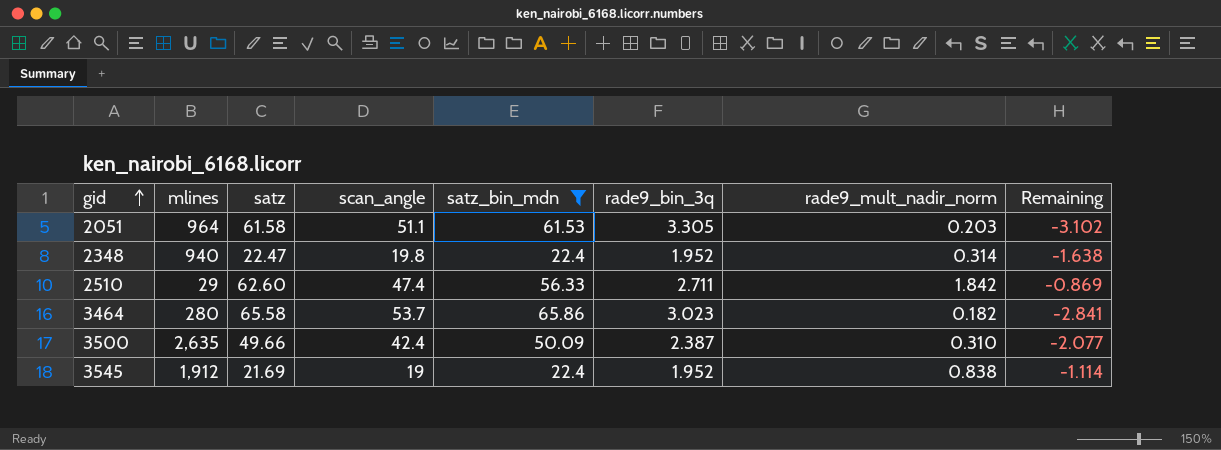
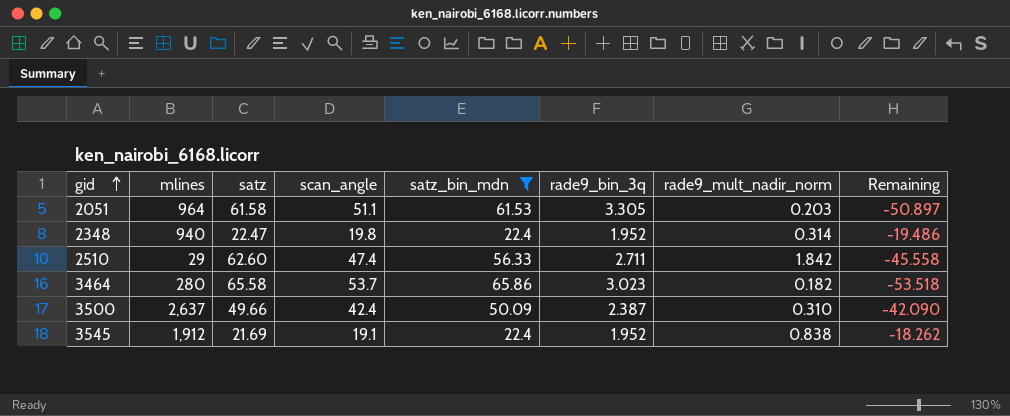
column Remaining | formula: [rade9_mult_nadir_norm] - [rade9_bin_3q] -> [rade9_mult_nadir_norm] - [scan_angle]
3500 | mlines: 2,635 -> 2,637
3545 | scan_angle: 19 -> 19.1

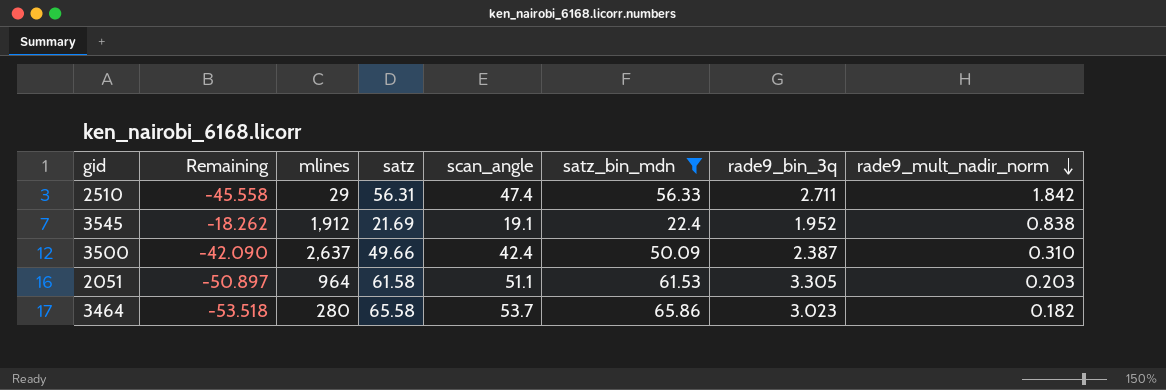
row order: gid ascending -> rade9_mult_nadir_norm descending
column Remaining | position: 8 -> 2
row 2348: 940 | 22.47 | 19.8 | 22.4 | 1.952 | 0.314 | -19.486 -> none
2510 | satz: 62.60 -> 56.31

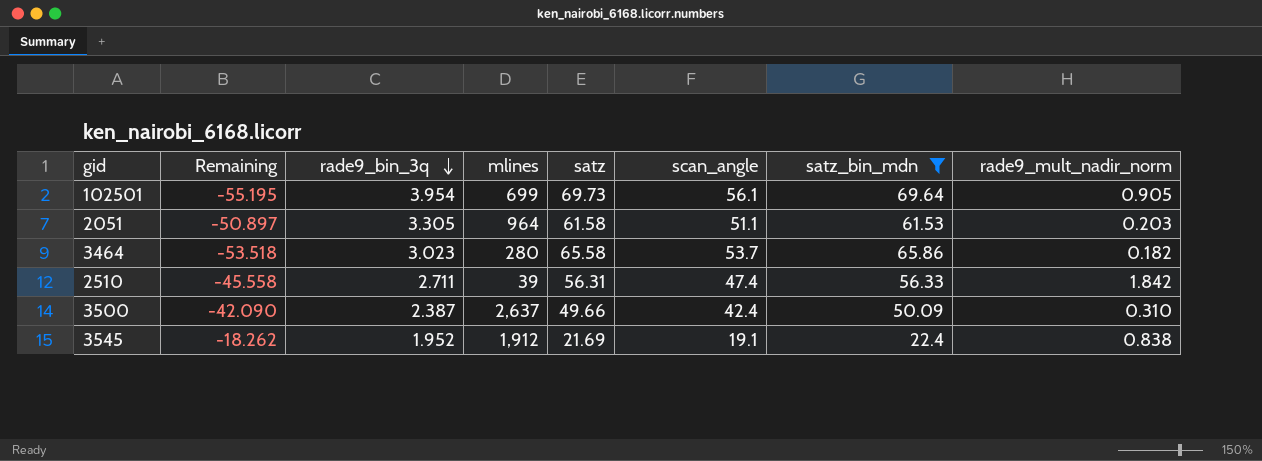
row order: rade9_mult_nadir_norm descending -> rade9_bin_3q descending
column rade9_bin_3q | position: 7 -> 3
row 102501: none -> -55.195 | 3.954 | 699 | 69.73 | 56.1 | 69.64 | 0.905
2510 | mlines: 29 -> 39

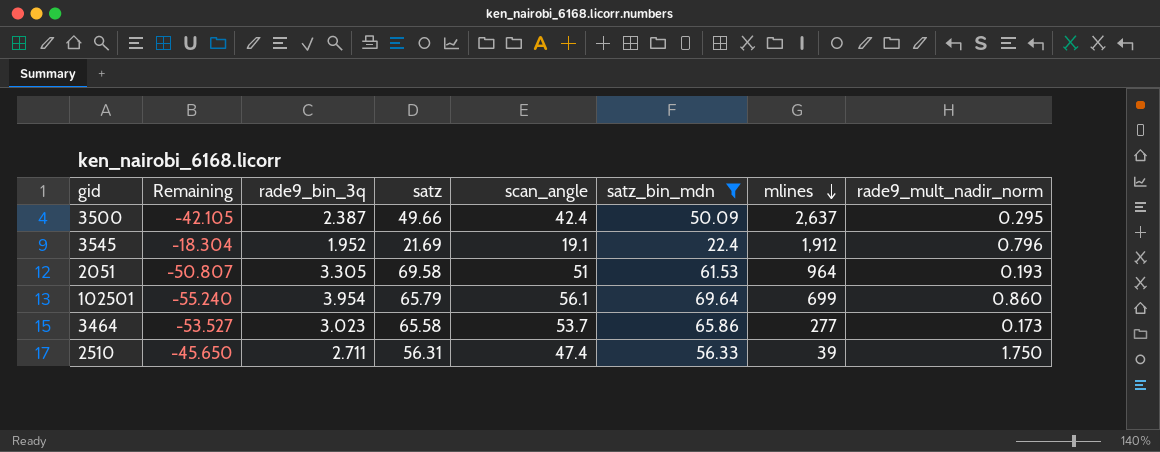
row order: rade9_bin_3q descending -> mlines descending
column mlines | position: 4 -> 7
3500 | Remaining: -42.090 -> -42.105
3500 | rade9_mult_nadir_norm: 0.310 -> 0.295
3545 | Remaining: -18.262 -> -18.304
3545 | rade9_mult_nadir_norm: 0.838 -> 0.796
2051 | Remaining: -50.897 -> -50.807
2051 | satz: 61.58 -> 69.58
2051 | scan_angle: 51.1 -> 51
2051 | rade9_mult_nadir_norm: 0.203 -> 0.193
102501 | Remaining: -55.195 -> -55.240
102501 | satz: 69.73 -> 65.79
102501 | rade9_mult_nadir_norm: 0.905 -> 0.860
3464 | Remaining: -53.518 -> -53.527
3464 | mlines: 280 -> 277
3464 | rade9_mult_nadir_norm: 0.182 -> 0.173
2510 | Remaining: -45.558 -> -45.650
2510 | rade9_mult_nadir_norm: 1.842 -> 1.750

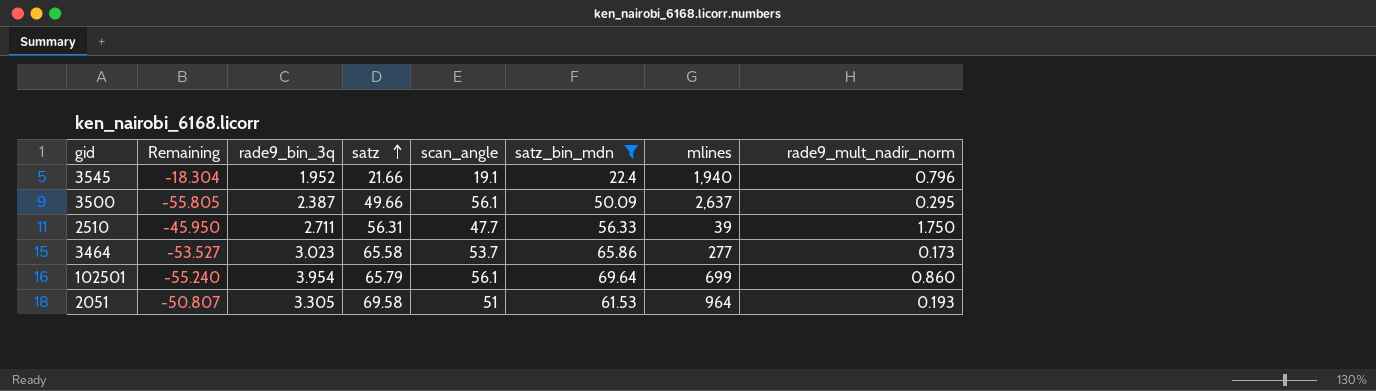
row order: mlines descending -> satz ascending
3545 | satz: 21.69 -> 21.66
3545 | mlines: 1,912 -> 1,940
3500 | Remaining: -42.105 -> -55.805
3500 | scan_angle: 42.4 -> 56.1
2510 | Remaining: -45.650 -> -45.950
2510 | scan_angle: 47.4 -> 47.7

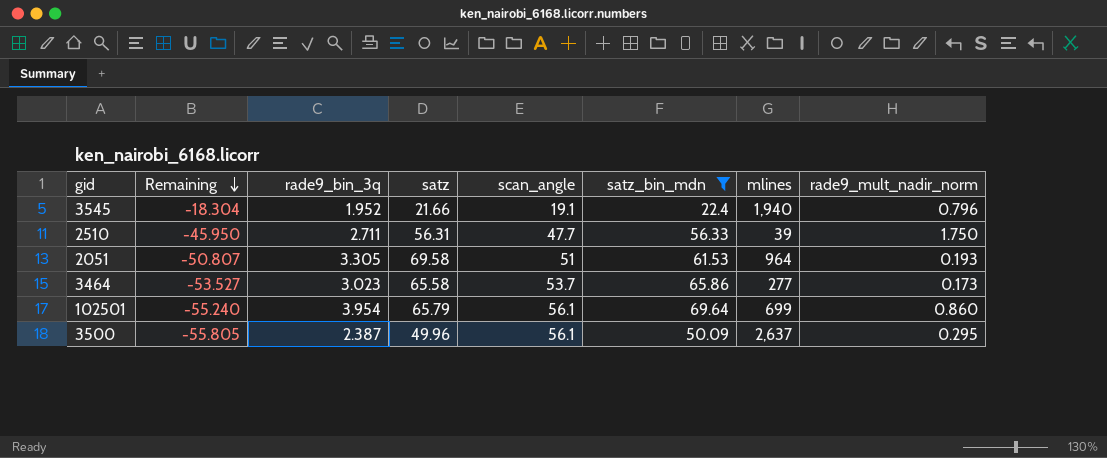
row order: satz ascending -> Remaining descending
3500 | satz: 49.66 -> 49.96

